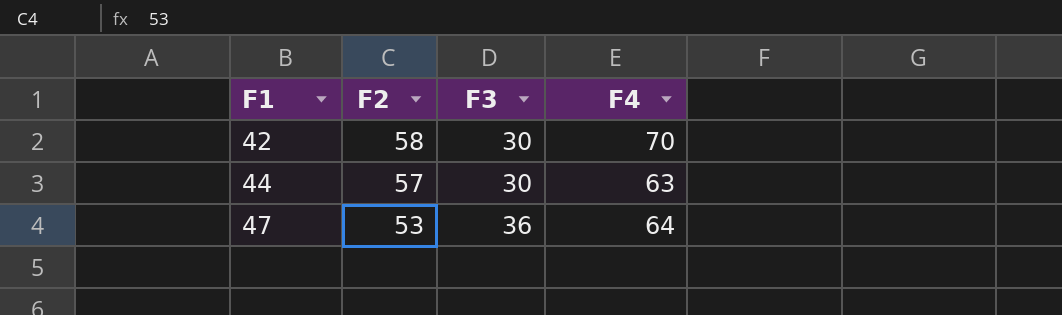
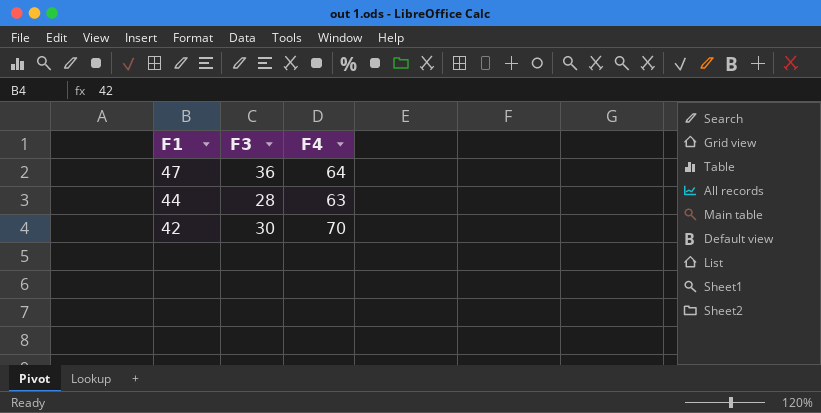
row order: F1 ascending -> F1 descending
column F2 | position: 2 -> none
44 | F3: 30 -> 28

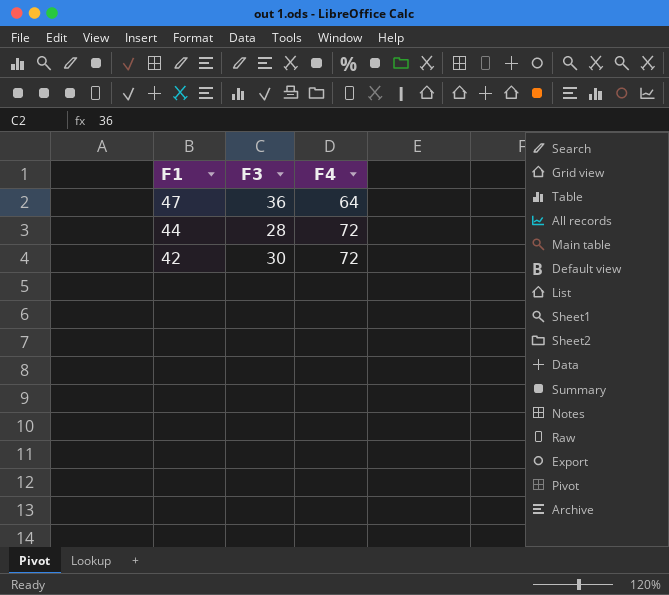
44 | F4: 63 -> 72
42 | F4: 70 -> 72

